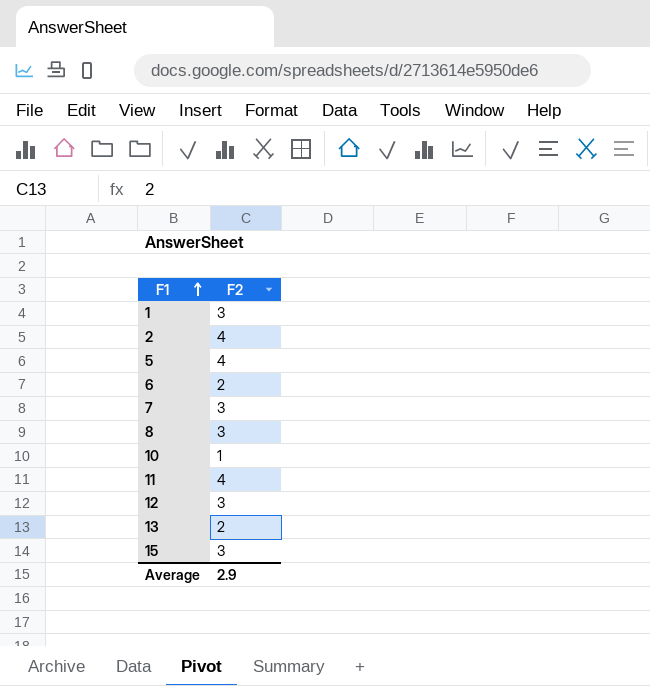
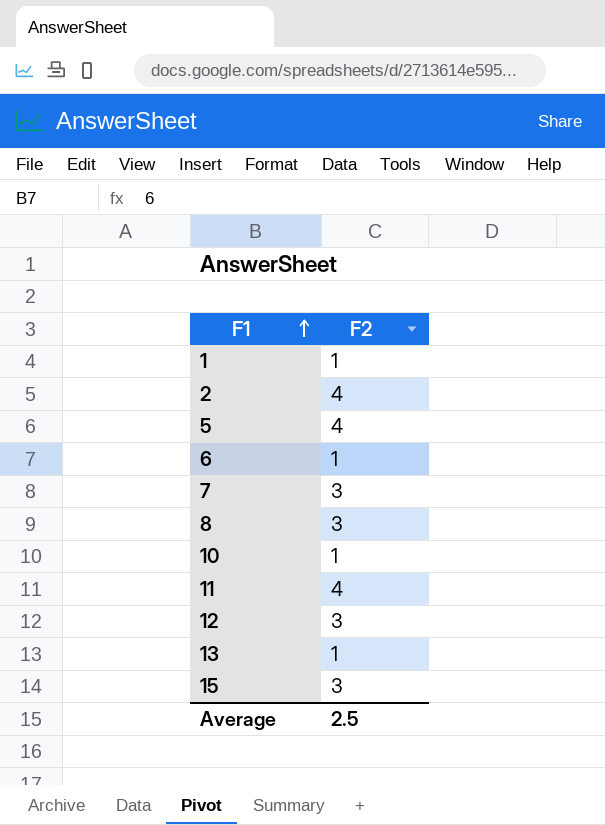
1 | F2: 3 -> 1
6 | F2: 2 -> 1
13 | F2: 2 -> 1
Average | F2: 2.9 -> 2.5

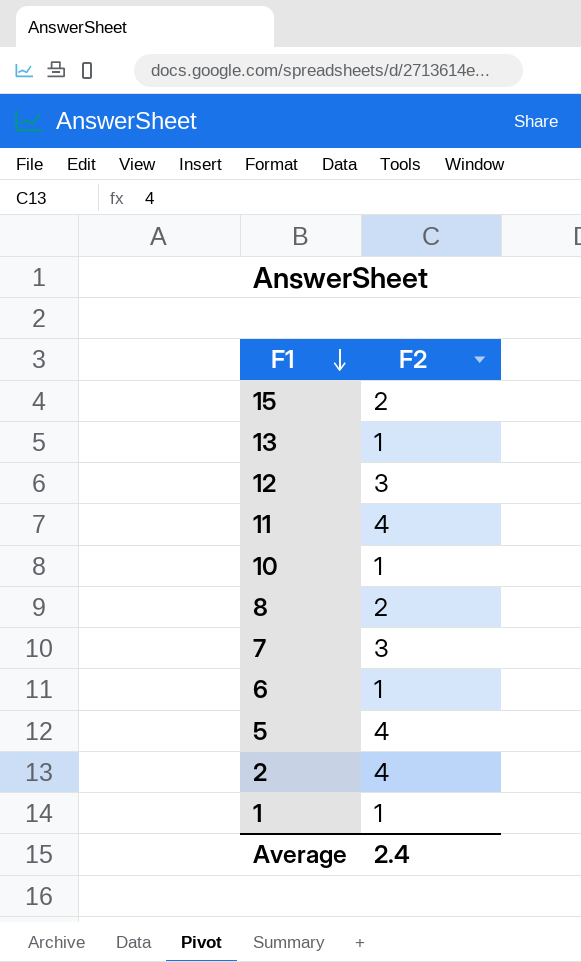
row order: F1 ascending -> F1 descending
15 | F2: 3 -> 2
8 | F2: 3 -> 2
Average | F2: 2.5 -> 2.4

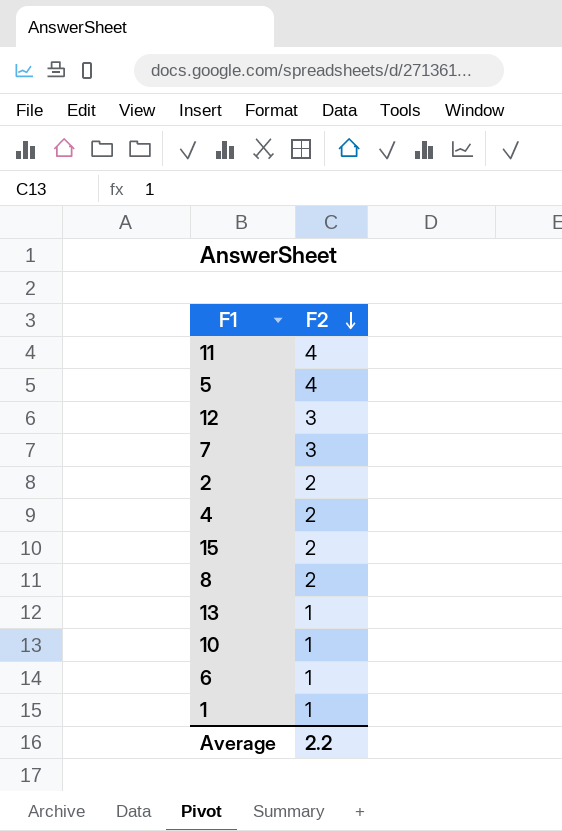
row order: F1 descending -> F2 descending
2 | F2: 4 -> 2
row 4: none -> 2
Average | F2: 2.4 -> 2.2

